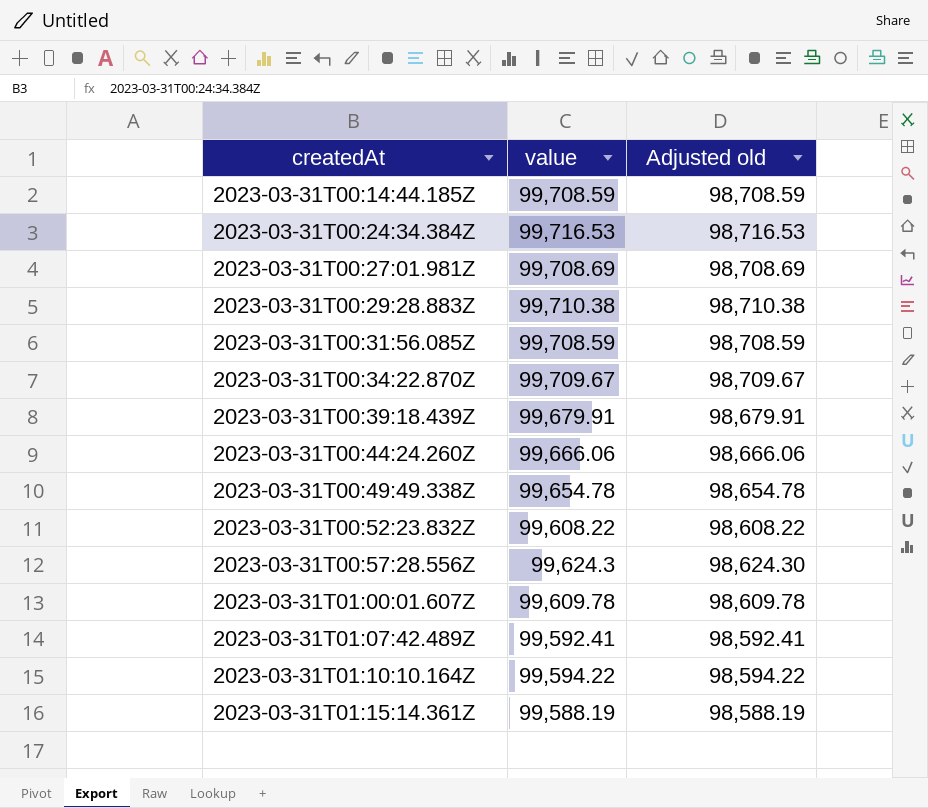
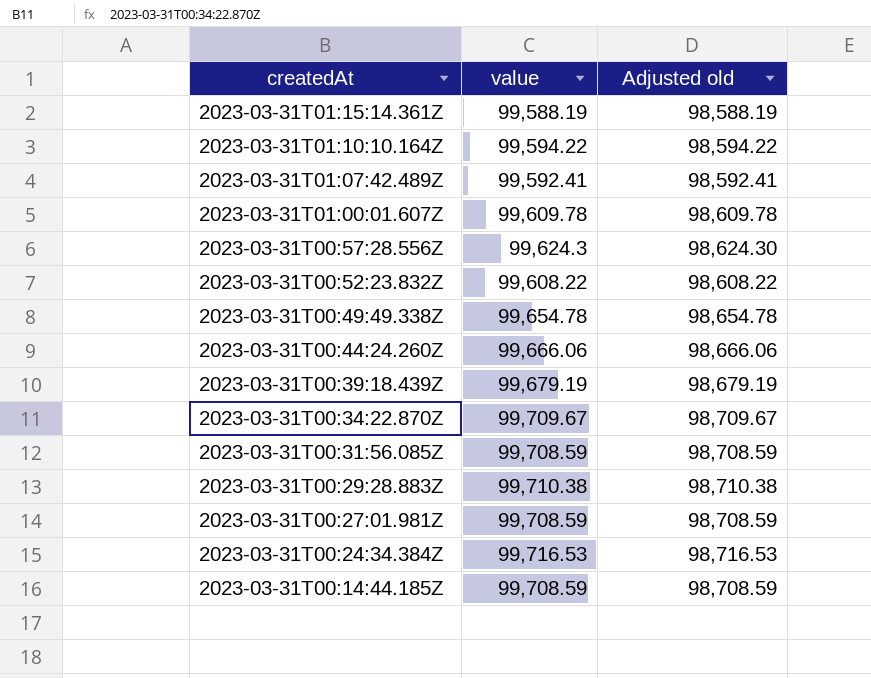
row order: createdAt ascending -> createdAt descending
2023-03-31T00:39:18.439Z | value: 99,679.91 -> 99,679.19
2023-03-31T00:39:18.439Z | Adjusted old: 98,679.91 -> 98,679.19
2023-03-31T00:27:01.981Z | value: 99,708.69 -> 99,708.59
2023-03-31T00:27:01.981Z | Adjusted old: 98,708.69 -> 98,708.59

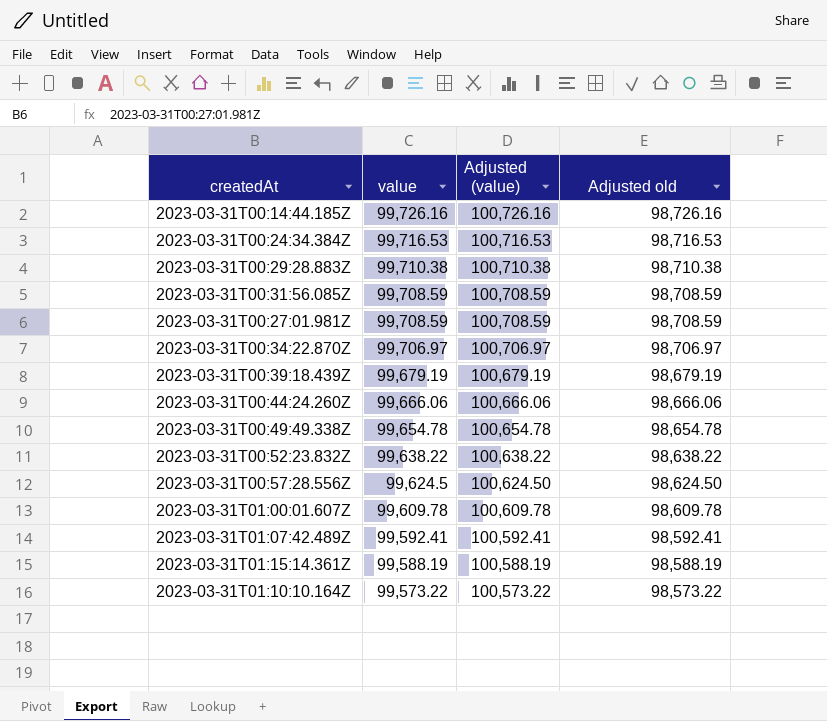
row order: createdAt descending -> value descending
column Adjusted (value) | formula: none -> [value] + 1000
2023-03-31T00:14:44.185Z | value: 99,708.59 -> 99,726.16
2023-03-31T00:14:44.185Z | Adjusted old: 98,708.59 -> 98,726.16
2023-03-31T00:34:22.870Z | value: 99,709.67 -> 99,706.97
2023-03-31T00:34:22.870Z | Adjusted old: 98,709.67 -> 98,706.97
2023-03-31T00:52:23.832Z | value: 99,608.22 -> 99,638.22
2023-03-31T00:52:23.832Z | Adjusted old: 98,608.22 -> 98,638.22
2023-03-31T00:57:28.556Z | value: 99,624.3 -> 99,624.5
2023-03-31T00:57:28.556Z | Adjusted old: 98,624.30 -> 98,624.50
2023-03-31T01:10:10.164Z | value: 99,594.22 -> 99,573.22
2023-03-31T01:10:10.164Z | Adjusted old: 98,594.22 -> 98,573.22

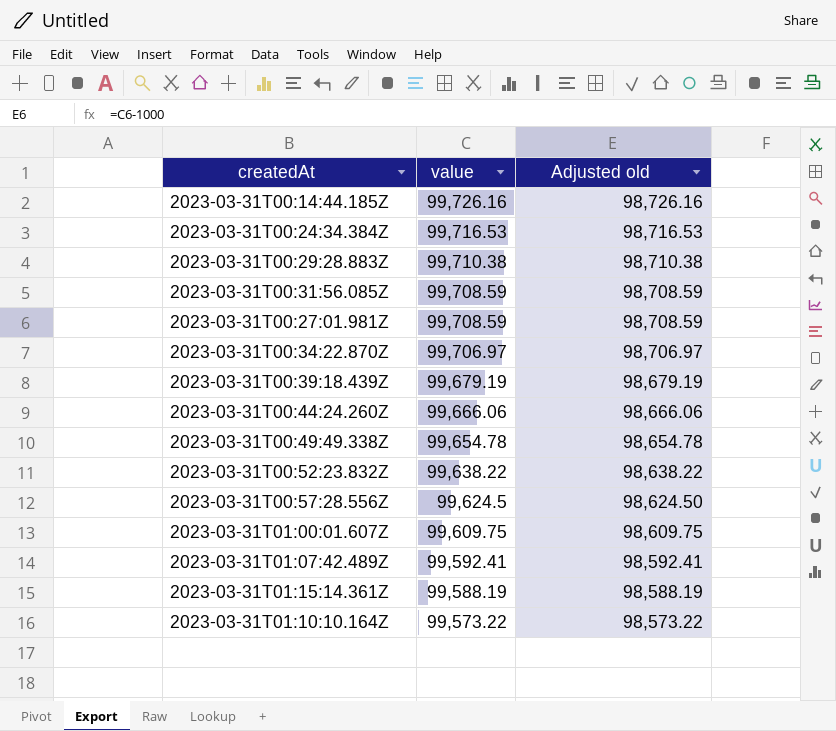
column Adjusted (value) | formula: [value] + 1000 -> none
2023-03-31T01:00:01.607Z | value: 99,609.78 -> 99,609.75
2023-03-31T01:00:01.607Z | Adjusted old: 98,609.78 -> 98,609.75

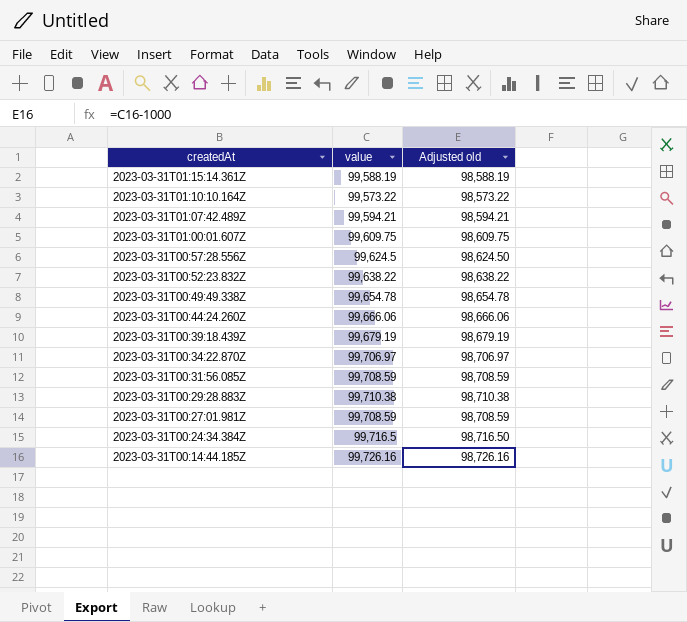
row order: value descending -> createdAt descending
2023-03-31T01:07:42.489Z | value: 99,592.41 -> 99,594.21
2023-03-31T01:07:42.489Z | Adjusted old: 98,592.41 -> 98,594.21
2023-03-31T00:24:34.384Z | value: 99,716.53 -> 99,716.5
2023-03-31T00:24:34.384Z | Adjusted old: 98,716.53 -> 98,716.50

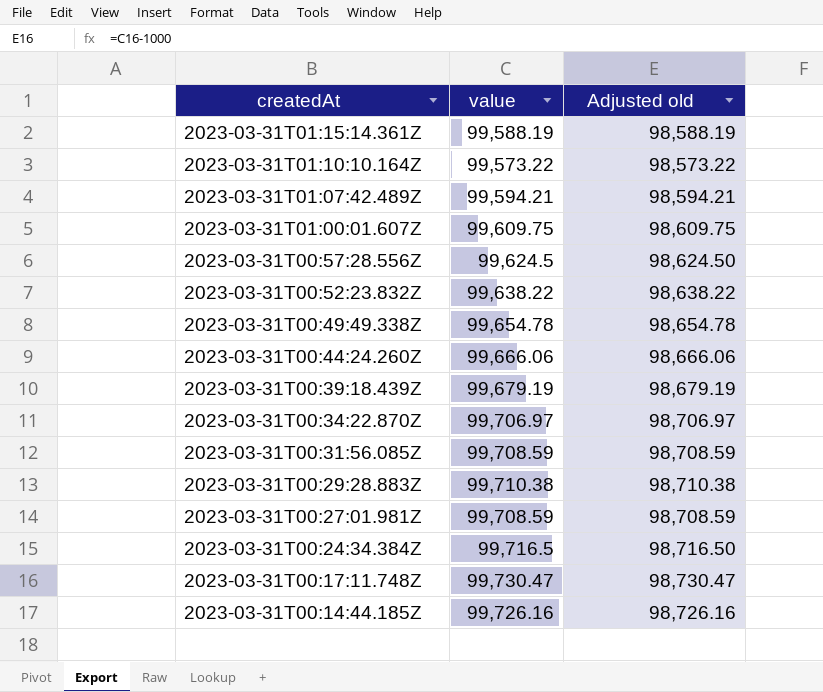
row 2023-03-31T00:17:11.748Z: none -> 99,730.47 | 98,730.47

